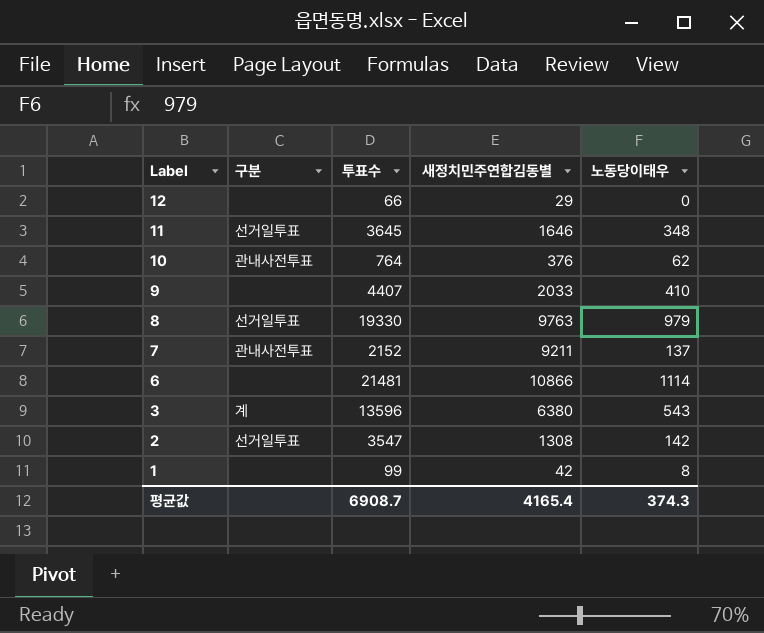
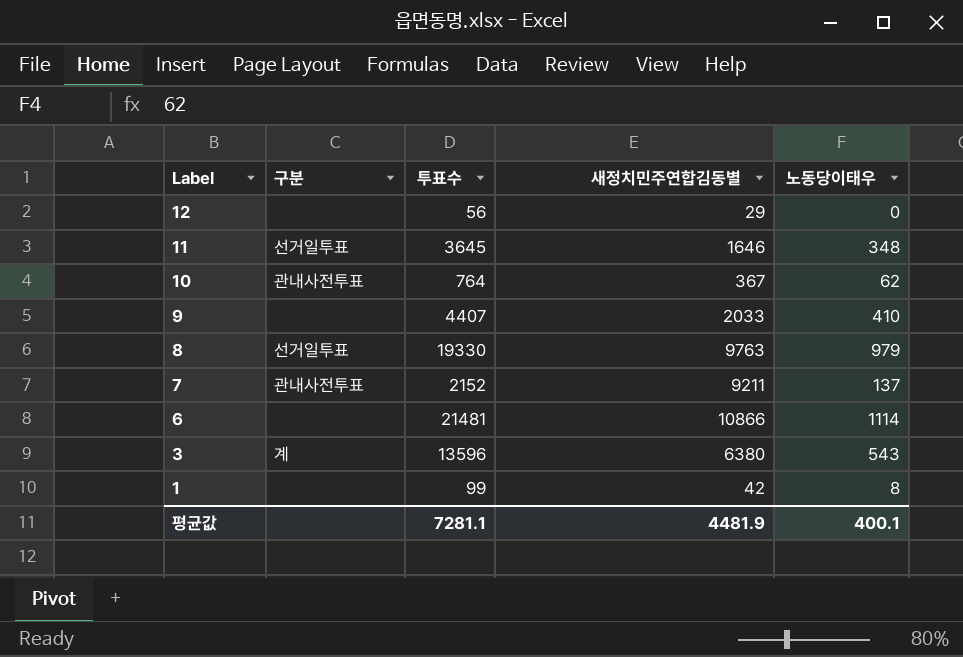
row 2: 선거일투표 | 3547 | 1308 | 142 -> none
12 | 투표수: 66 -> 56
10 | 새정치민주연합김동별: 376 -> 367
평균값 | 투표수: 6908.7 -> 7281.1
평균값 | 새정치민주연합김동별: 4165.4 -> 4481.9
평균값 | 노동당이태우: 374.3 -> 400.1

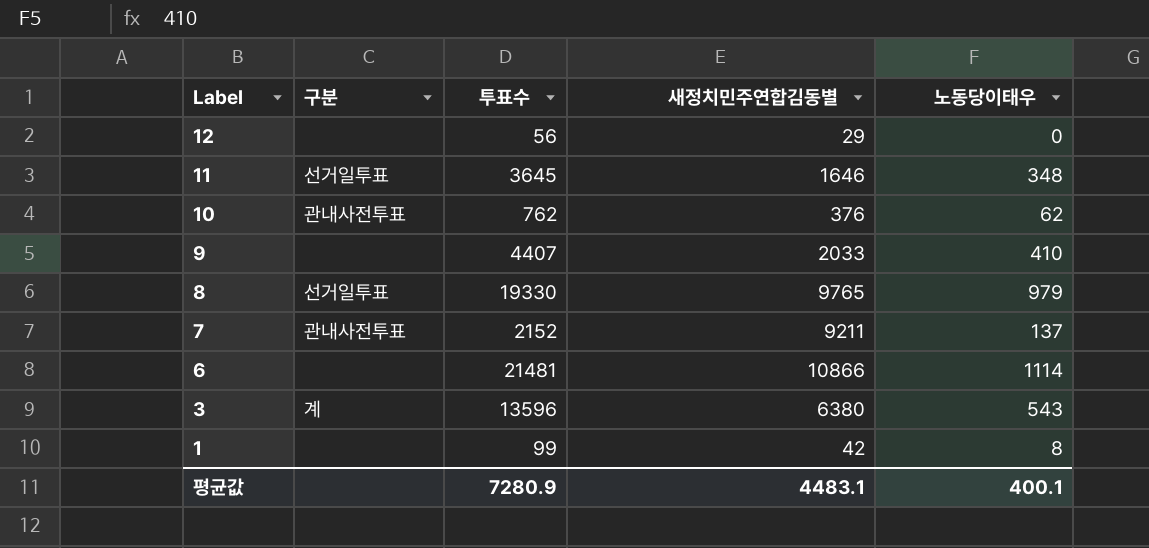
10 | 투표수: 764 -> 762
10 | 새정치민주연합김동별: 367 -> 376
8 | 새정치민주연합김동별: 9763 -> 9765
평균값 | 투표수: 7281.1 -> 7280.9
평균값 | 새정치민주연합김동별: 4481.9 -> 4483.1

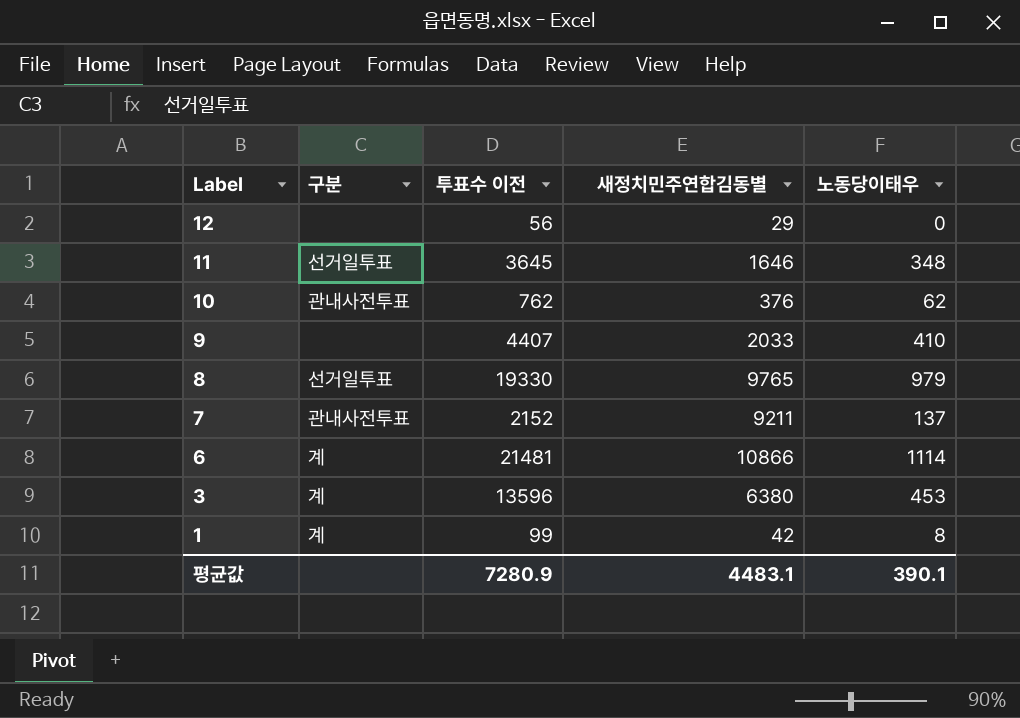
column name: 투표수 -> 투표수 이전
6 | 구분: none -> 계
3 | 노동당이태우: 543 -> 453
1 | 구분: none -> 계
평균값 | 노동당이태우: 400.1 -> 390.1

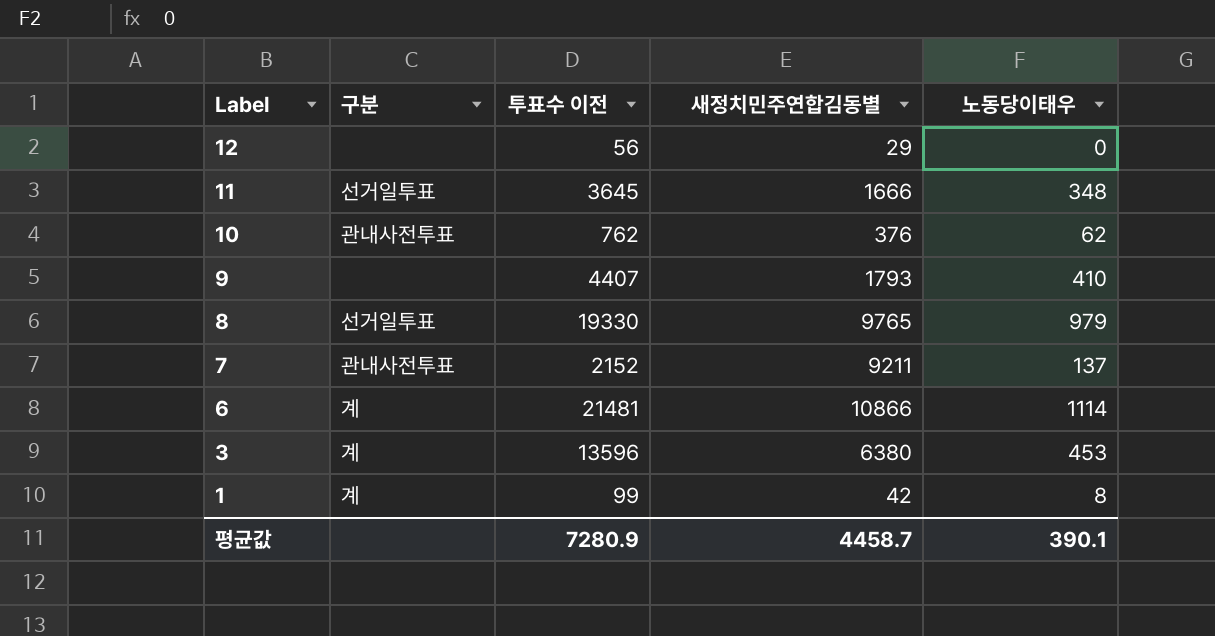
11 | 새정치민주연합김동별: 1646 -> 1666
9 | 새정치민주연합김동별: 2033 -> 1793
평균값 | 새정치민주연합김동별: 4483.1 -> 4458.7

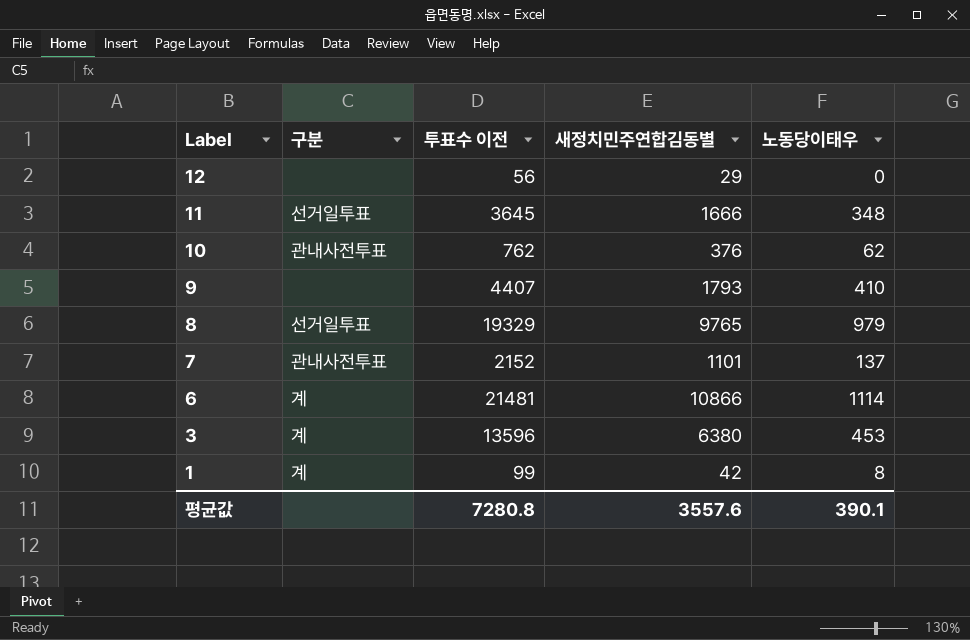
8 | 투표수 이전: 19330 -> 19329
7 | 새정치민주연합김동별: 9211 -> 1101
평균값 | 투표수 이전: 7280.9 -> 7280.8
평균값 | 새정치민주연합김동별: 4458.7 -> 3557.6

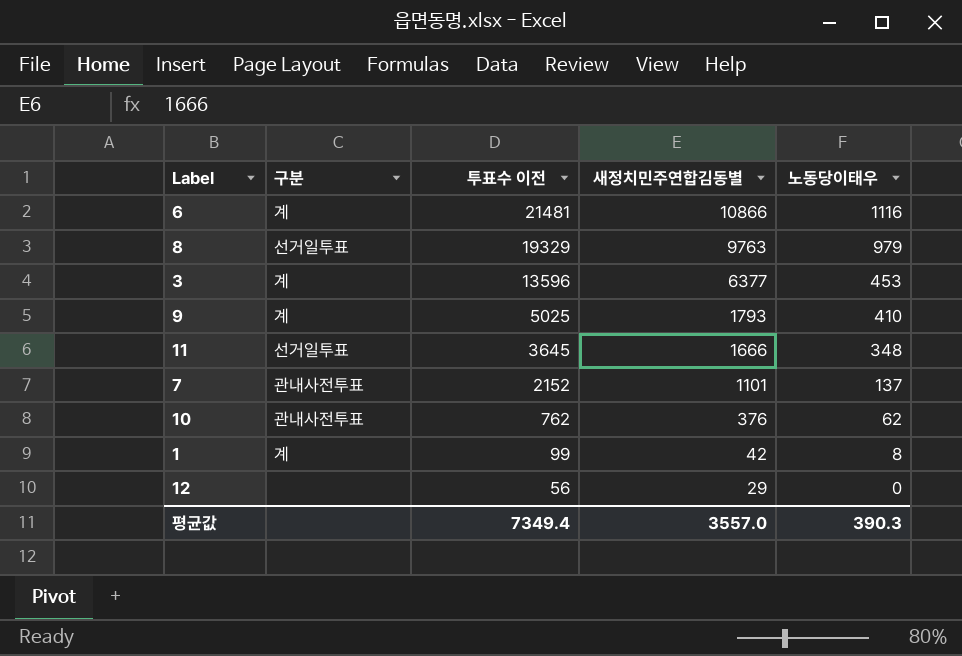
row order: Label descending -> 투표수 이전 descending
6 | 노동당이태우: 1114 -> 1116
8 | 새정치민주연합김동별: 9765 -> 9763
3 | 새정치민주연합김동별: 6380 -> 6377
9 | 구분: none -> 계
9 | 투표수 이전: 4407 -> 5025
평균값 | 투표수 이전: 7280.8 -> 7349.4
평균값 | 새정치민주연합김동별: 3557.6 -> 3557.0
평균값 | 노동당이태우: 390.1 -> 390.3

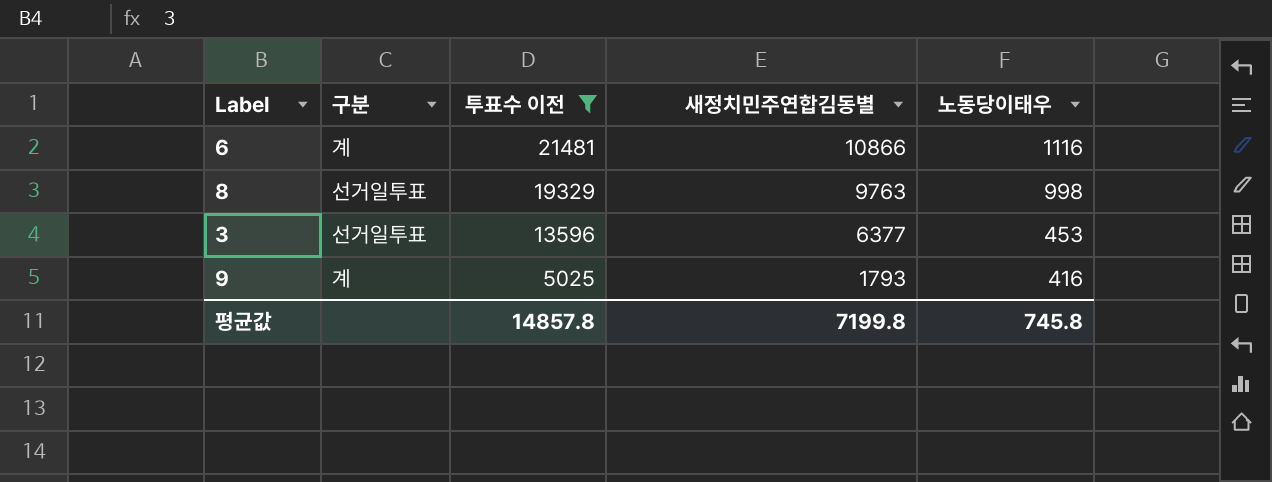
filter: none -> 투표수 이전 >= 5025
8 | 노동당이태우: 979 -> 998
3 | 구분: 계 -> 선거일투표
9 | 노동당이태우: 410 -> 416
평균값 | 투표수 이전: 7349.4 -> 14857.8
평균값 | 새정치민주연합김동별: 3557.0 -> 7199.8
평균값 | 노동당이태우: 390.3 -> 745.8

